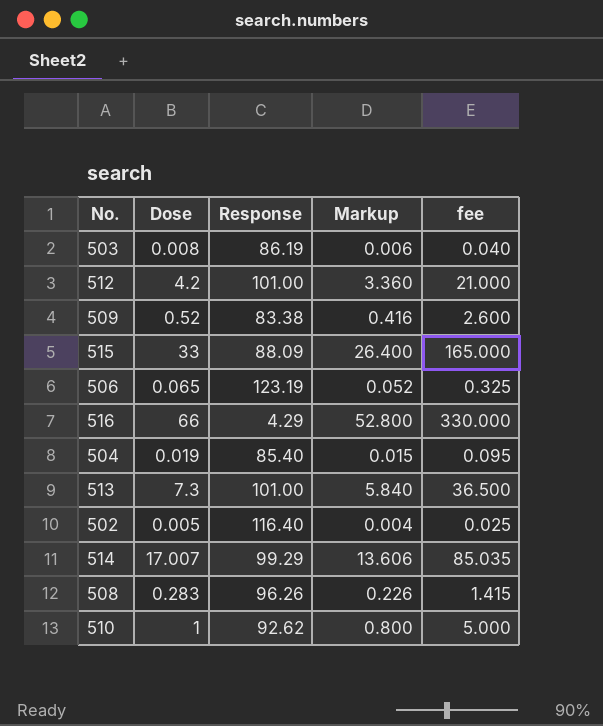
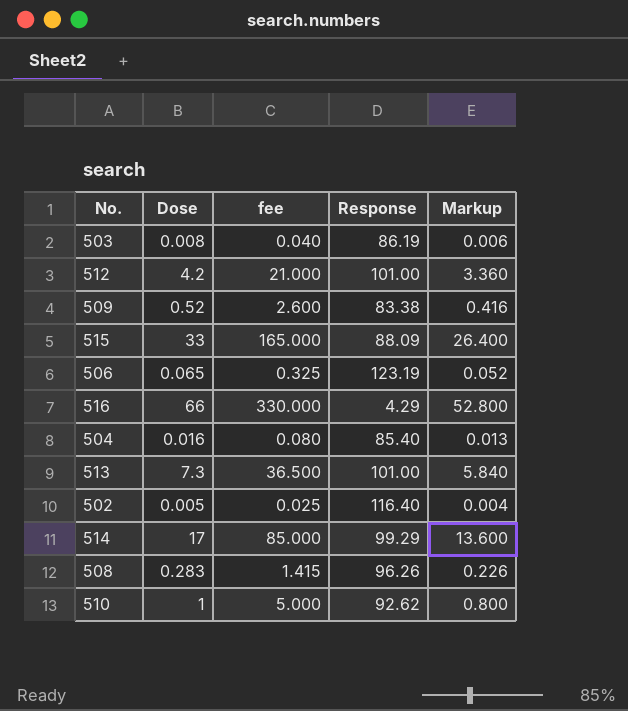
column fee | position: 5 -> 3
504 | Dose: 0.019 -> 0.016
504 | fee: 0.095 -> 0.080
504 | Markup: 0.015 -> 0.013
514 | Dose: 17.007 -> 17
514 | fee: 85.035 -> 85.000
514 | Markup: 13.606 -> 13.600

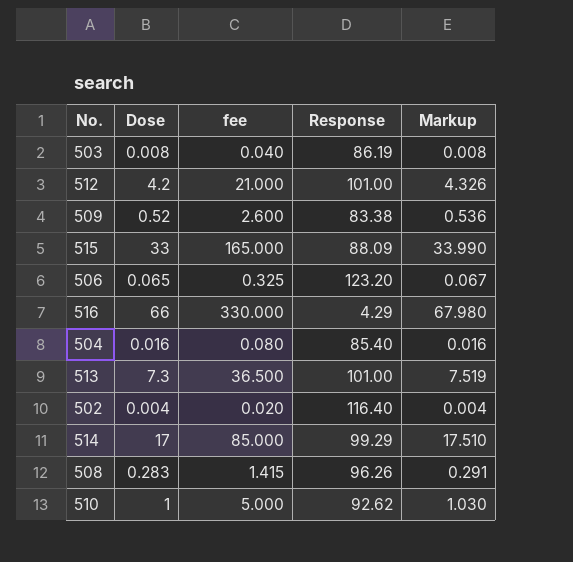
column Markup | formula: [Dose] * 0.8 -> [Dose] * 1.03
506 | Response: 123.19 -> 123.20
502 | Dose: 0.005 -> 0.004
502 | fee: 0.025 -> 0.020

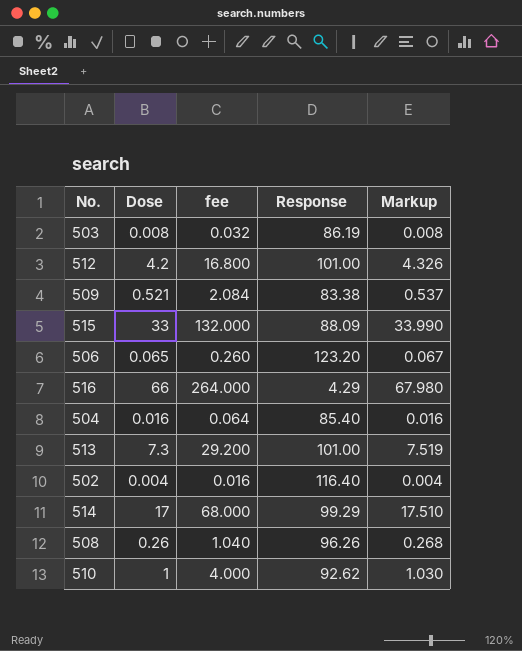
column fee | formula: [Dose] * 5 -> [Dose] * 4
509 | Dose: 0.52 -> 0.521
509 | Markup: 0.536 -> 0.537
508 | Dose: 0.283 -> 0.26
508 | Markup: 0.291 -> 0.268

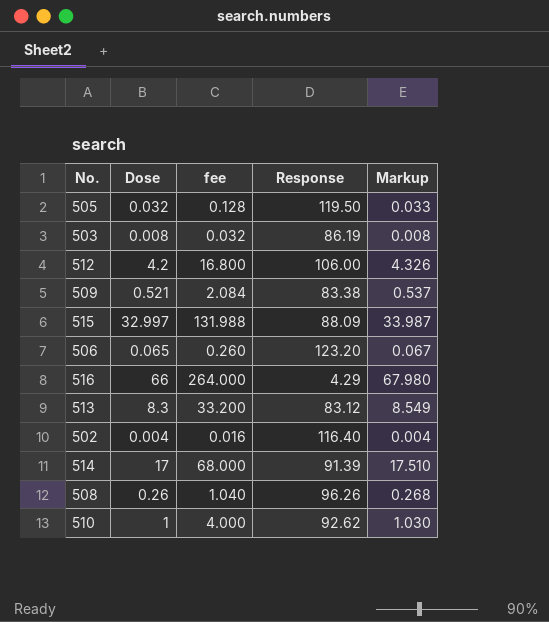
row 504: 0.016 | 0.064 | 85.40 | 0.016 -> none
row 505: none -> 0.032 | 0.128 | 119.50 | 0.033
512 | Response: 101.00 -> 106.00
515 | Dose: 33 -> 32.997
515 | fee: 132.000 -> 131.988
515 | Markup: 33.990 -> 33.987
513 | Dose: 7.3 -> 8.3
513 | fee: 29.200 -> 33.200
513 | Response: 101.00 -> 83.12
513 | Markup: 7.519 -> 8.549
514 | Response: 99.29 -> 91.39

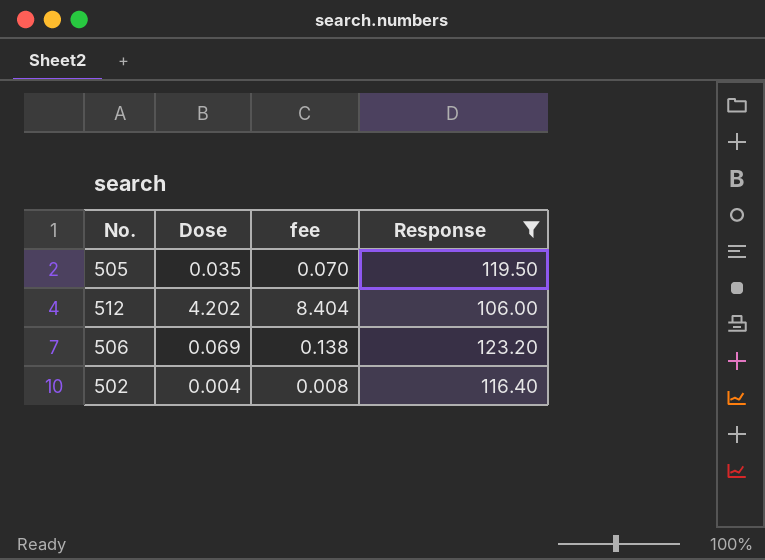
filter: none -> Response >= 106.00
column Markup | formula: [Dose] * 1.03 -> none
column fee | formula: [Dose] * 4 -> [Dose] * 2
505 | Dose: 0.032 -> 0.035
512 | Dose: 4.2 -> 4.202
506 | Dose: 0.065 -> 0.069

